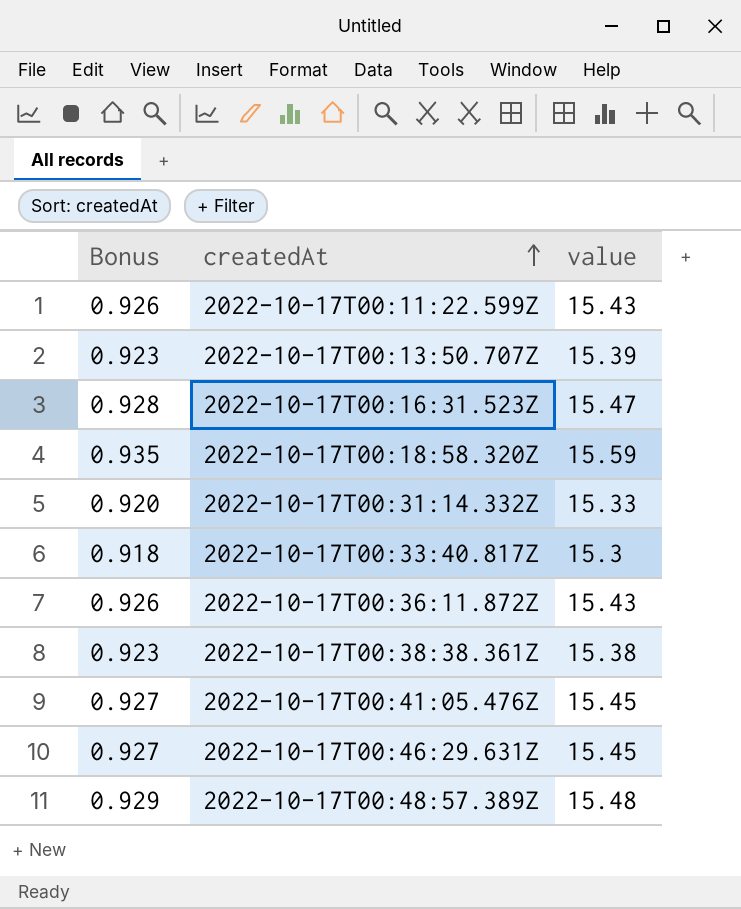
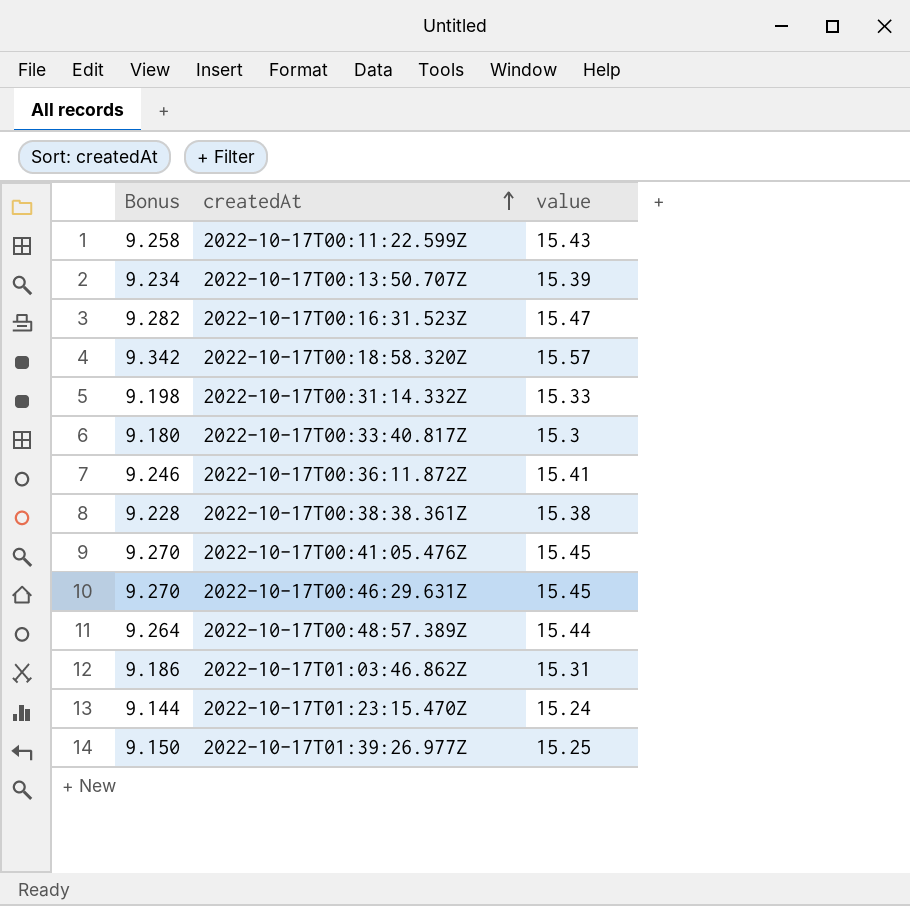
column Bonus | formula: [value] * 0.06 -> [value] * 0.6
2022-10-17T00:18:58.320Z | value: 15.59 -> 15.57
2022-10-17T00:36:11.872Z | value: 15.43 -> 15.41
2022-10-17T00:48:57.389Z | value: 15.48 -> 15.44
row 2022-10-17T01:03:46.862Z: none -> 9.186 | 15.31
row 2022-10-17T01:23:15.470Z: none -> 9.144 | 15.24
row 2022-10-17T01:39:26.977Z: none -> 9.150 | 15.25

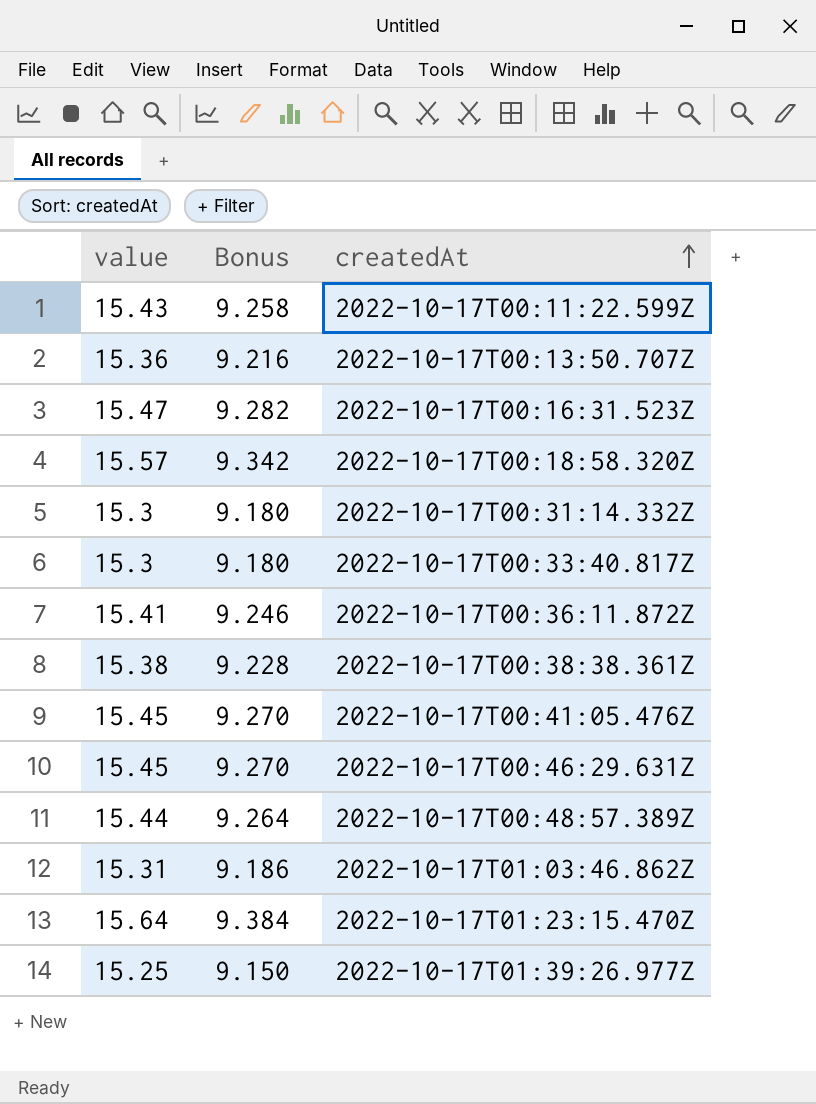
column value | position: 3 -> 1
2022-10-17T00:13:50.707Z | value: 15.39 -> 15.36
2022-10-17T00:13:50.707Z | Bonus: 9.234 -> 9.216
2022-10-17T00:31:14.332Z | value: 15.33 -> 15.3
2022-10-17T00:31:14.332Z | Bonus: 9.198 -> 9.180
2022-10-17T01:23:15.470Z | value: 15.24 -> 15.64
2022-10-17T01:23:15.470Z | Bonus: 9.144 -> 9.384

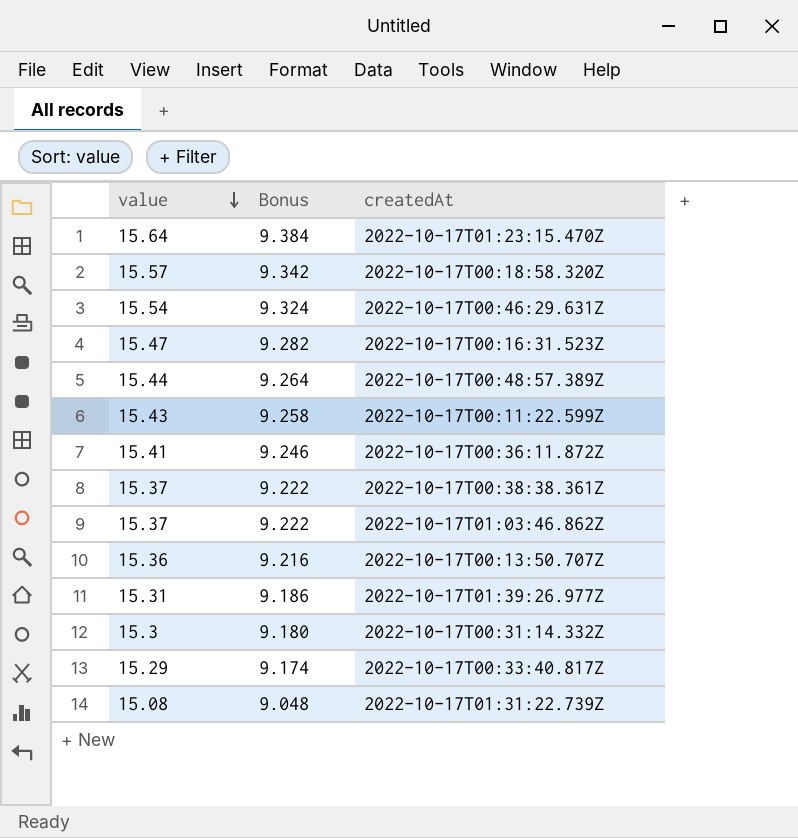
row order: createdAt ascending -> value descending
row 2022-10-17T00:41:05.476Z: 15.45 | 9.270 -> none
2022-10-17T00:46:29.631Z | value: 15.45 -> 15.54
2022-10-17T00:46:29.631Z | Bonus: 9.270 -> 9.324
2022-10-17T00:38:38.361Z | value: 15.38 -> 15.37
2022-10-17T00:38:38.361Z | Bonus: 9.228 -> 9.222
2022-10-17T01:03:46.862Z | value: 15.31 -> 15.37
2022-10-17T01:03:46.862Z | Bonus: 9.186 -> 9.222
2022-10-17T01:39:26.977Z | value: 15.25 -> 15.31
2022-10-17T01:39:26.977Z | Bonus: 9.150 -> 9.186
2022-10-17T00:33:40.817Z | value: 15.3 -> 15.29
2022-10-17T00:33:40.817Z | Bonus: 9.180 -> 9.174
row 2022-10-17T01:31:22.739Z: none -> 15.08 | 9.048

